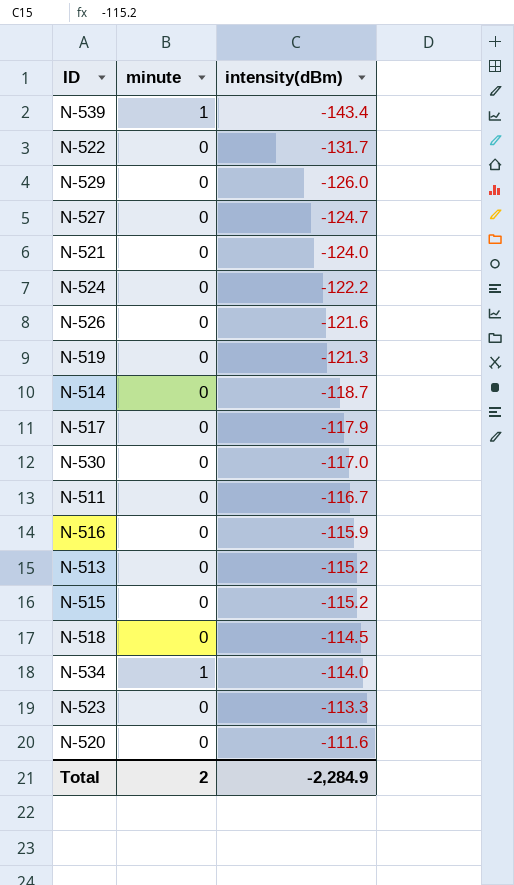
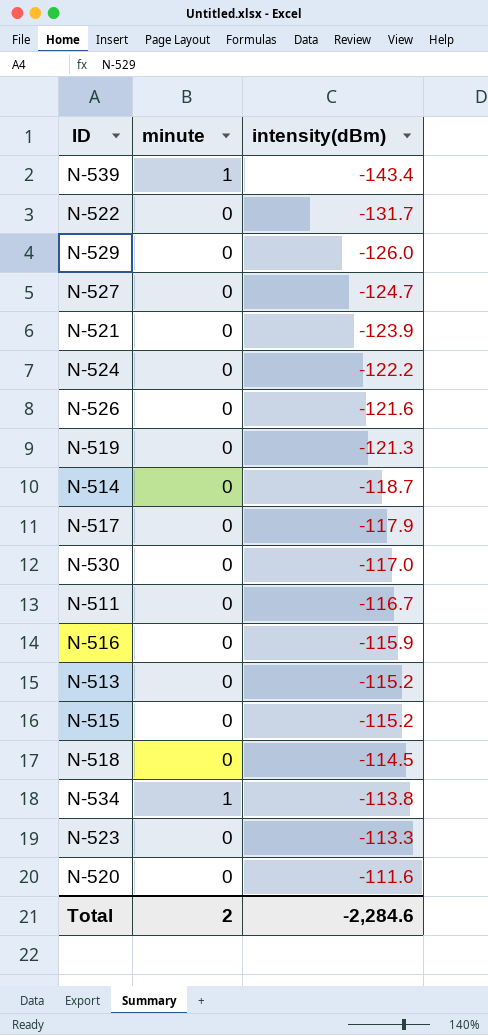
N-521 | intensity(dBm): -124.0 -> -123.9
N-534 | intensity(dBm): -114.0 -> -113.8
Total | intensity(dBm): -2,284.9 -> -2,284.6

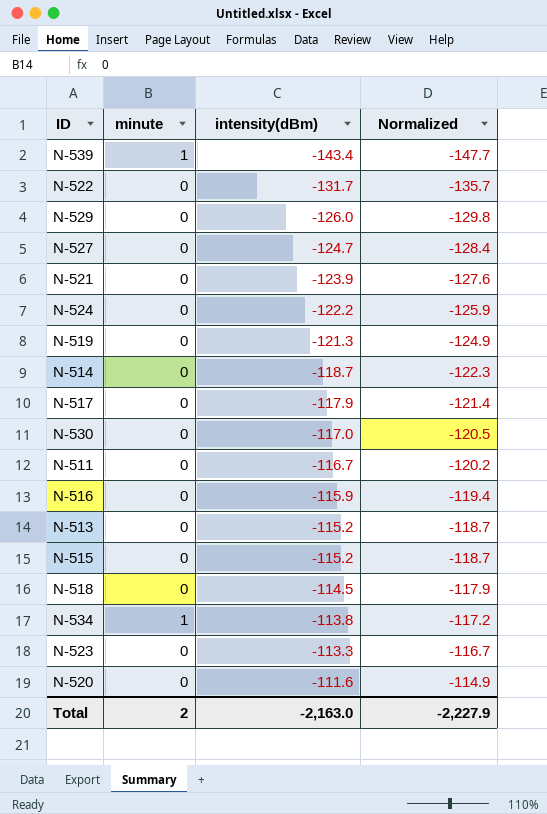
column Normalized | formula: none -> [intensity(dBm)] * 1.03
row N-526: 0 | -121.6 -> none
Total | intensity(dBm): -2,284.6 -> -2,163.0

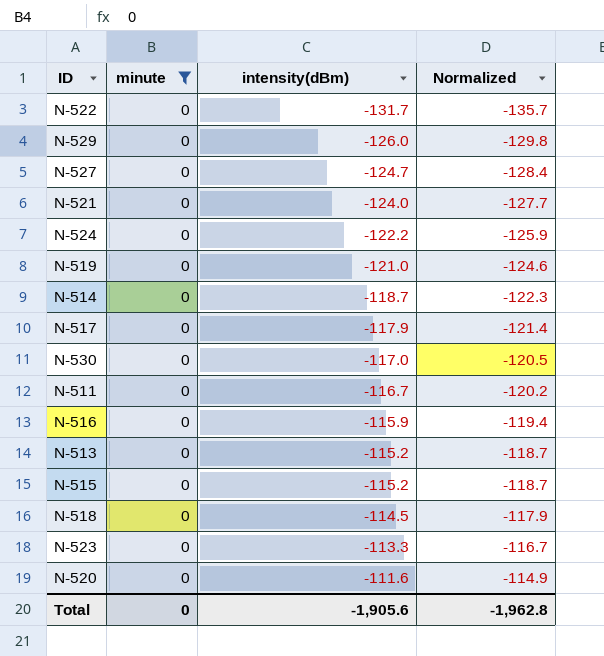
filter: none -> minute = 0
N-521 | intensity(dBm): -123.9 -> -124.0
N-521 | Normalized: -127.6 -> -127.7
N-519 | intensity(dBm): -121.3 -> -121.0
N-519 | Normalized: -124.9 -> -124.6
Total | minute: 2 -> 0
Total | intensity(dBm): -2,163.0 -> -1,905.6
Total | Normalized: -2,227.9 -> -1,962.8

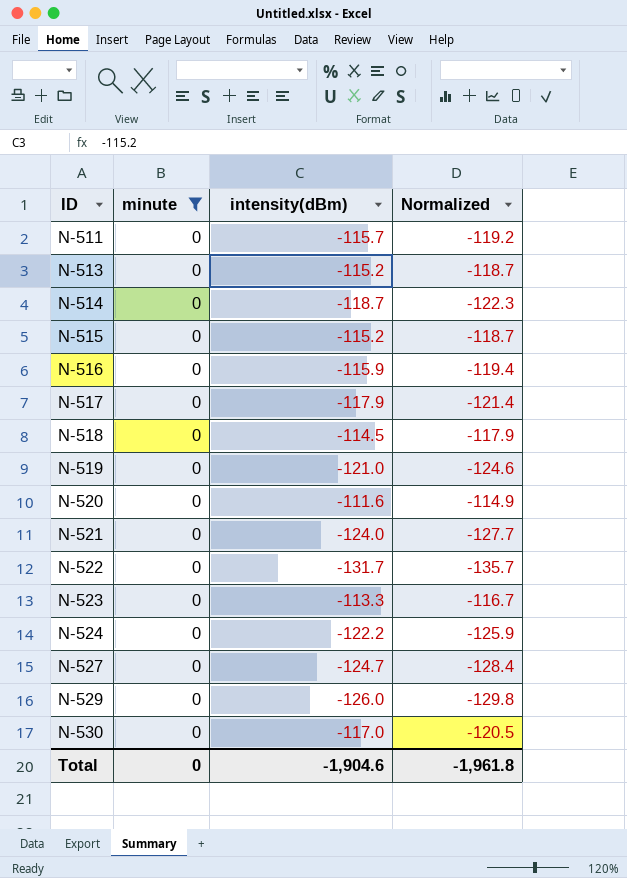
row order: intensity(dBm) ascending -> ID ascending
N-511 | intensity(dBm): -116.7 -> -115.7
N-511 | Normalized: -120.2 -> -119.2
Total | intensity(dBm): -1,905.6 -> -1,904.6
Total | Normalized: -1,962.8 -> -1,961.8

